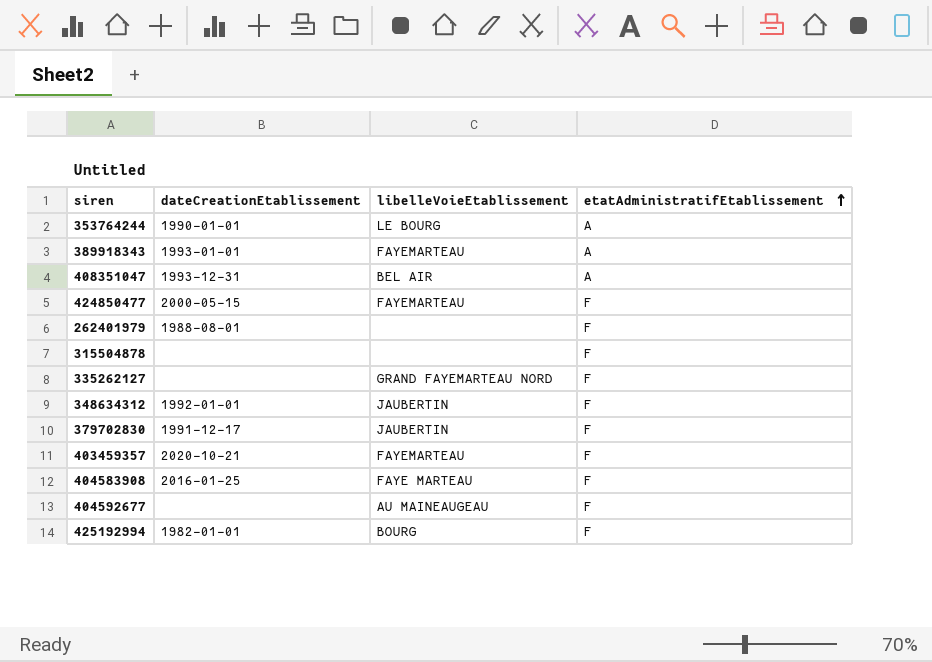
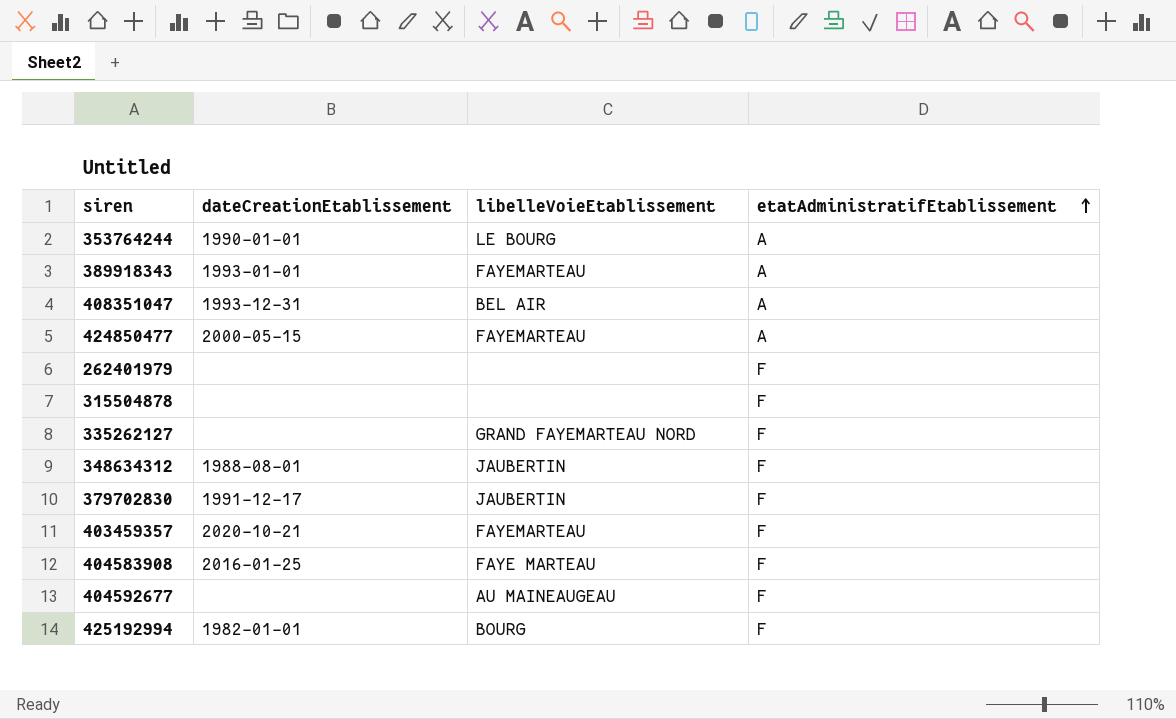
424850477 | etatAdministratifEtablissement: F -> A
262401979 | dateCreationEtablissement: 1988-08-01 -> none
348634312 | dateCreationEtablissement: 1992-01-01 -> 1988-08-01

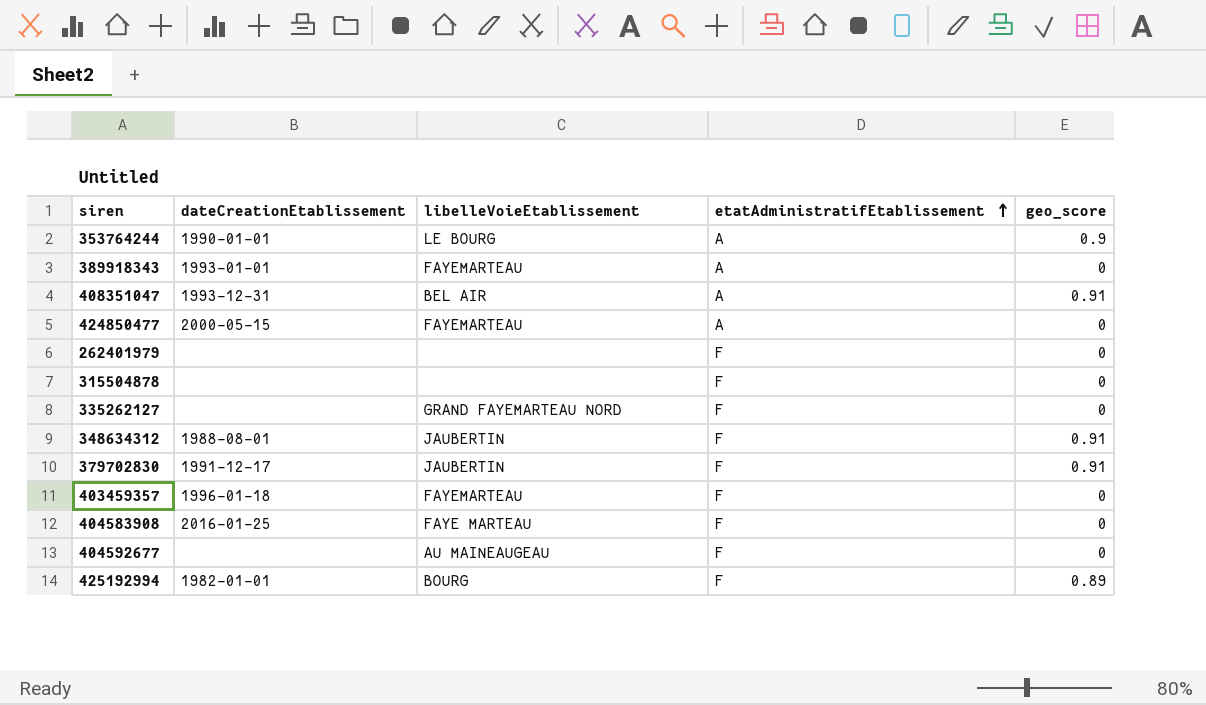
column geo_score | position: none -> 5
403459357 | dateCreationEtablissement: 2020-10-21 -> 1996-01-18

